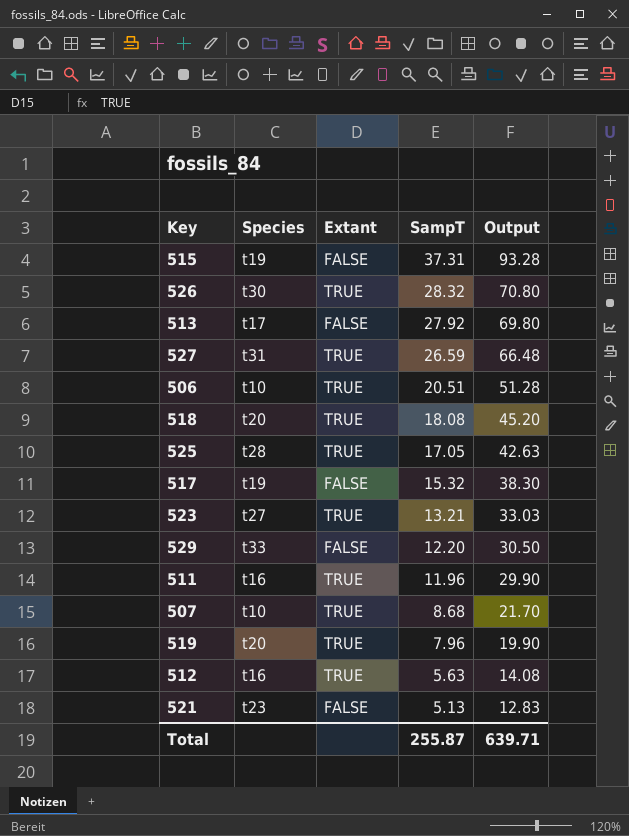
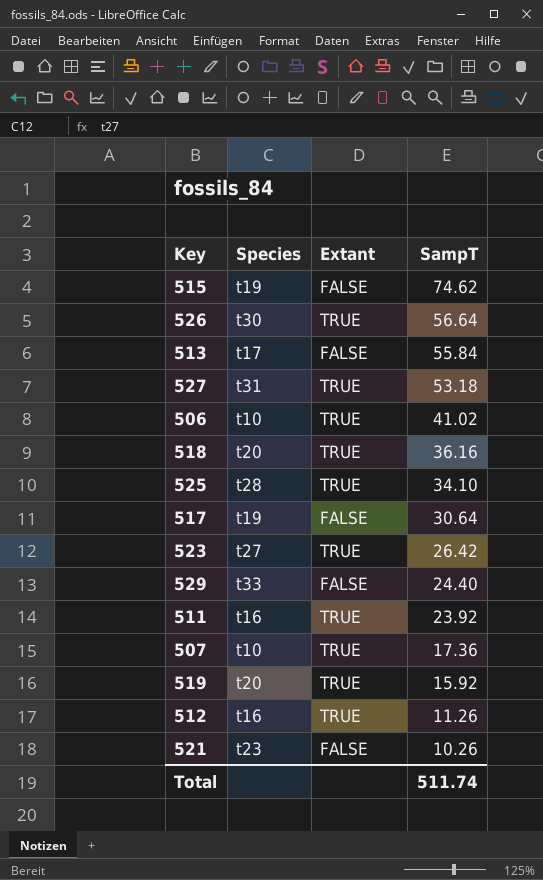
column Output | formula: [SampT] * 2.5 -> none
515 | SampT: 37.31 -> 74.62
526 | SampT: 28.32 -> 56.64
513 | SampT: 27.92 -> 55.84
527 | SampT: 26.59 -> 53.18
506 | SampT: 20.51 -> 41.02
518 | SampT: 18.08 -> 36.16
525 | SampT: 17.05 -> 34.10
517 | SampT: 15.32 -> 30.64
523 | SampT: 13.21 -> 26.42
529 | SampT: 12.20 -> 24.40
511 | SampT: 11.96 -> 23.92
507 | SampT: 8.68 -> 17.36
519 | SampT: 7.96 -> 15.92
512 | SampT: 5.63 -> 11.26
521 | SampT: 5.13 -> 10.26
Total | SampT: 255.87 -> 511.74

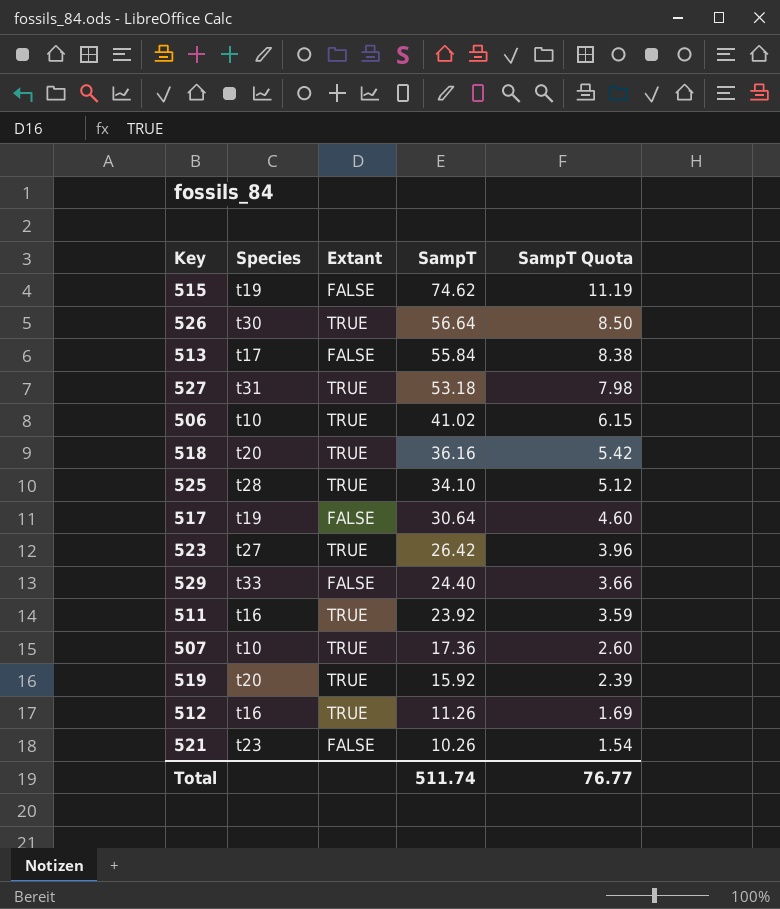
column SampT Quota | formula: none -> [SampT] * 0.15

